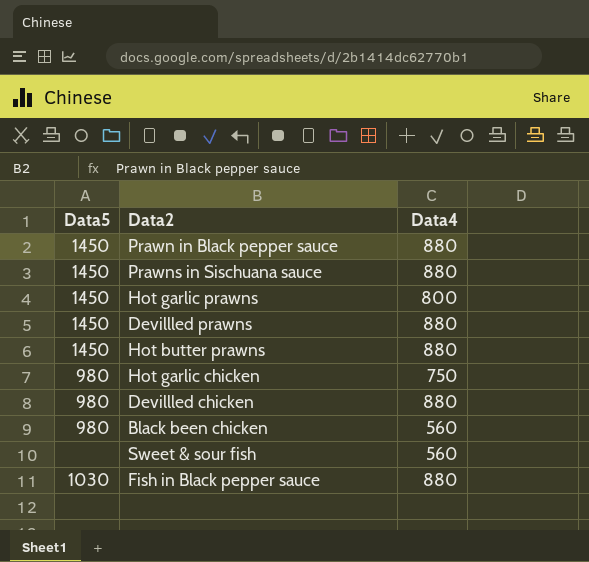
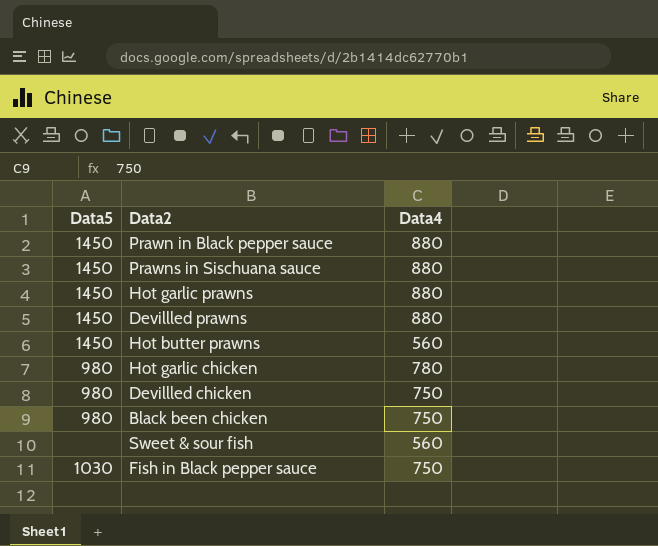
Hot garlic prawns | Data4: 800 -> 880
Hot butter prawns | Data4: 880 -> 560
Hot garlic chicken | Data4: 750 -> 780
Devillled chicken | Data4: 880 -> 750
Black been chicken | Data4: 560 -> 750
Fish in Black pepper sauce | Data4: 880 -> 750

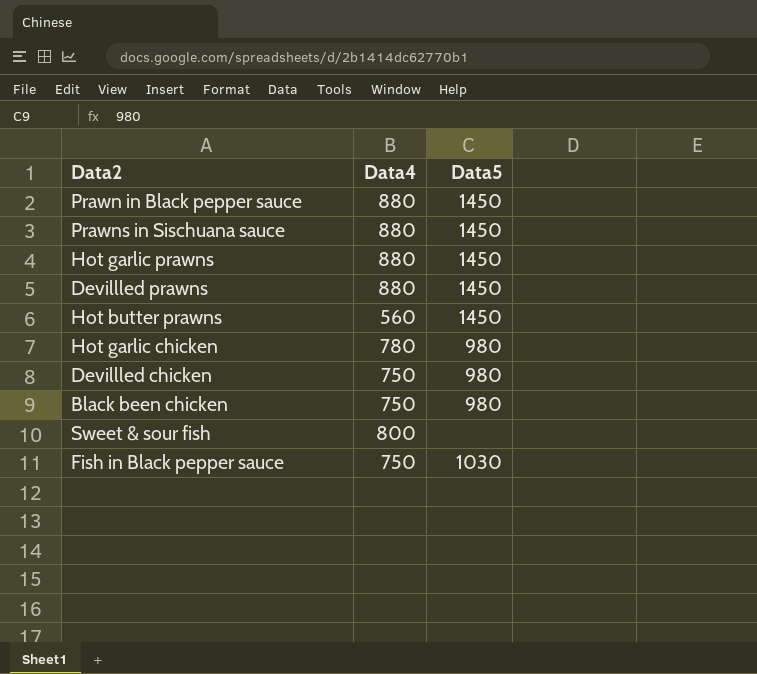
column Data5 | position: 1 -> 3
Sweet & sour fish | Data4: 560 -> 800

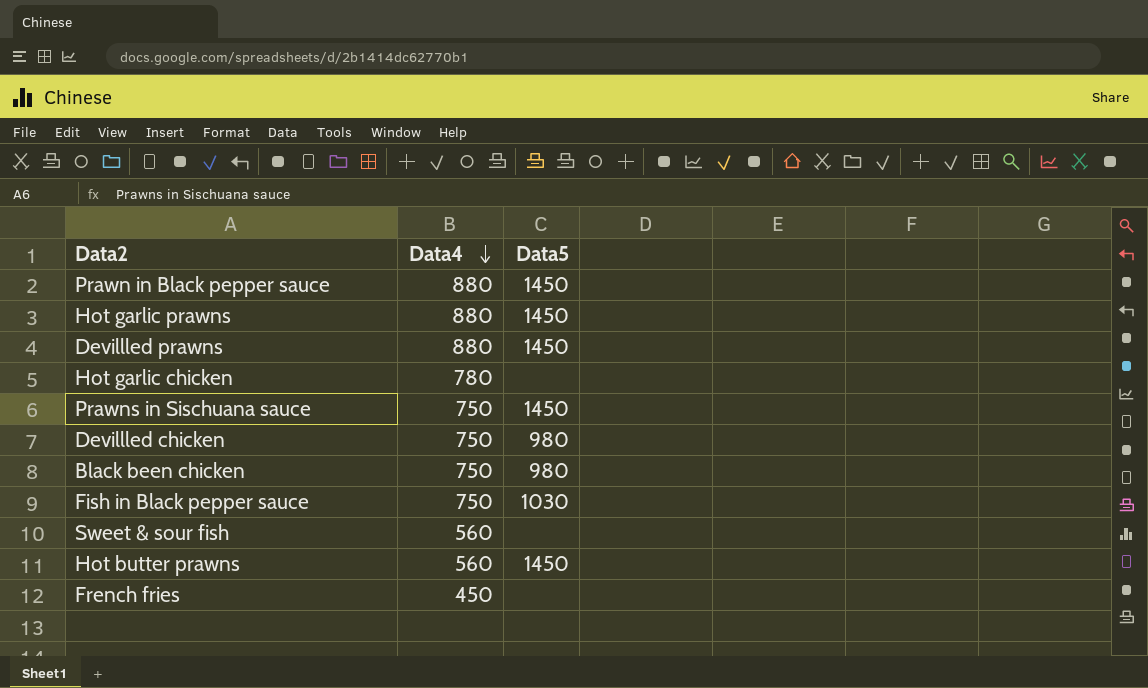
row order: none -> Data4 descending
Hot garlic chicken | Data5: 980 -> none
Prawns in Sischuana sauce | Data4: 880 -> 750
Sweet & sour fish | Data4: 800 -> 560
row French fries: none -> 450 | none

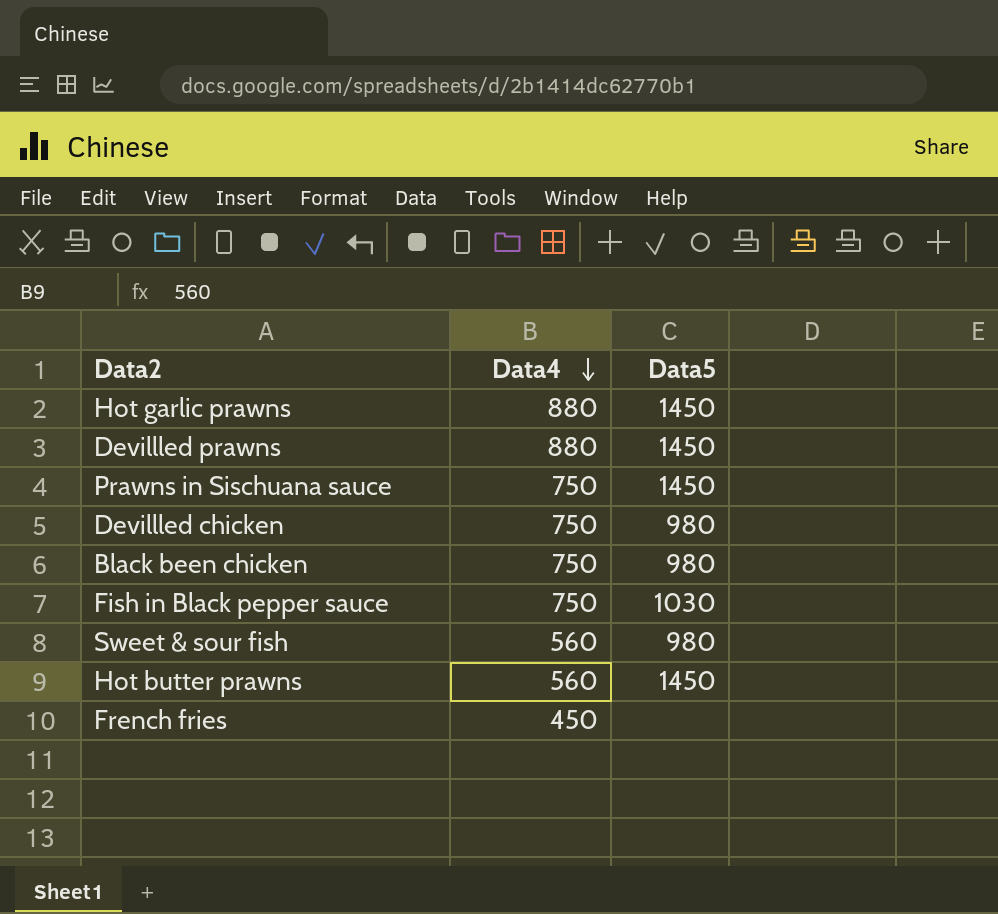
row Prawn in Black pepper sauce: 880 | 1450 -> none
row Hot garlic chicken: 780 | none -> none
Sweet & sour fish | Data5: none -> 980

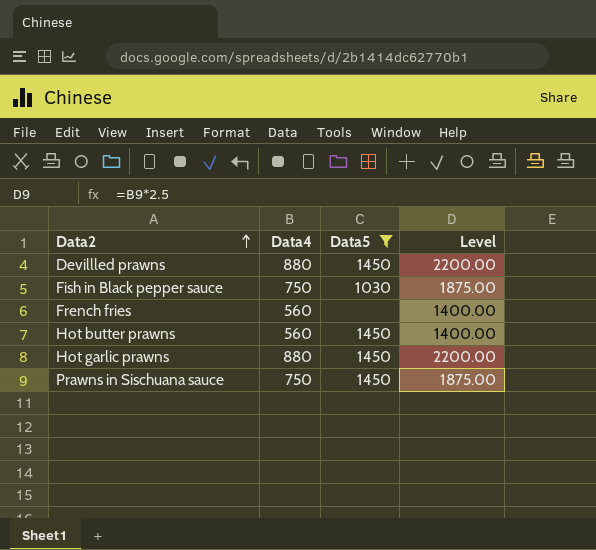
filter: none -> Data5 != 980
row order: Data4 descending -> Data2 ascending
column Level | formula: none -> [Data4] * 2.5
French fries | Data4: 450 -> 560

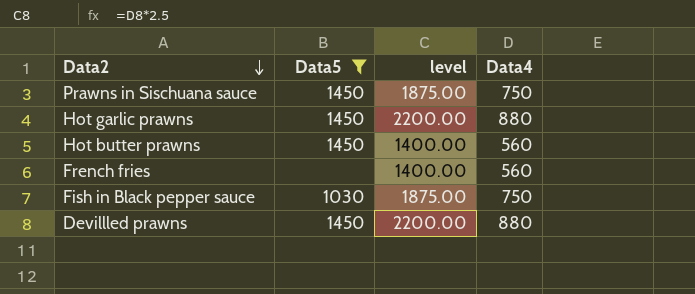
row order: Data2 ascending -> Data2 descending
column name: Level -> level
column Data4 | position: 2 -> 4

